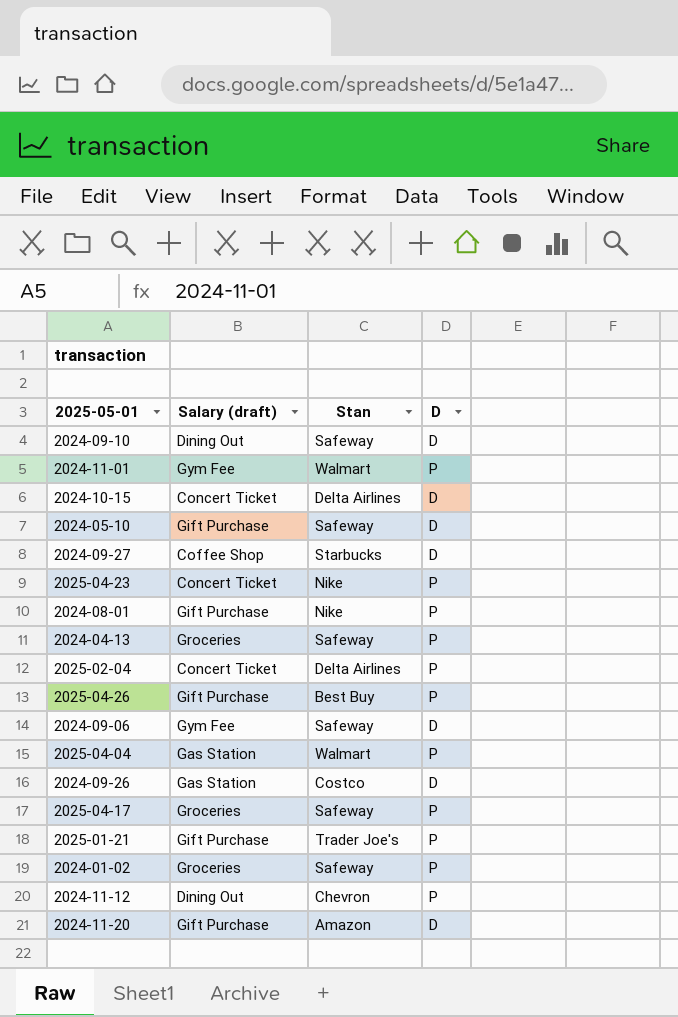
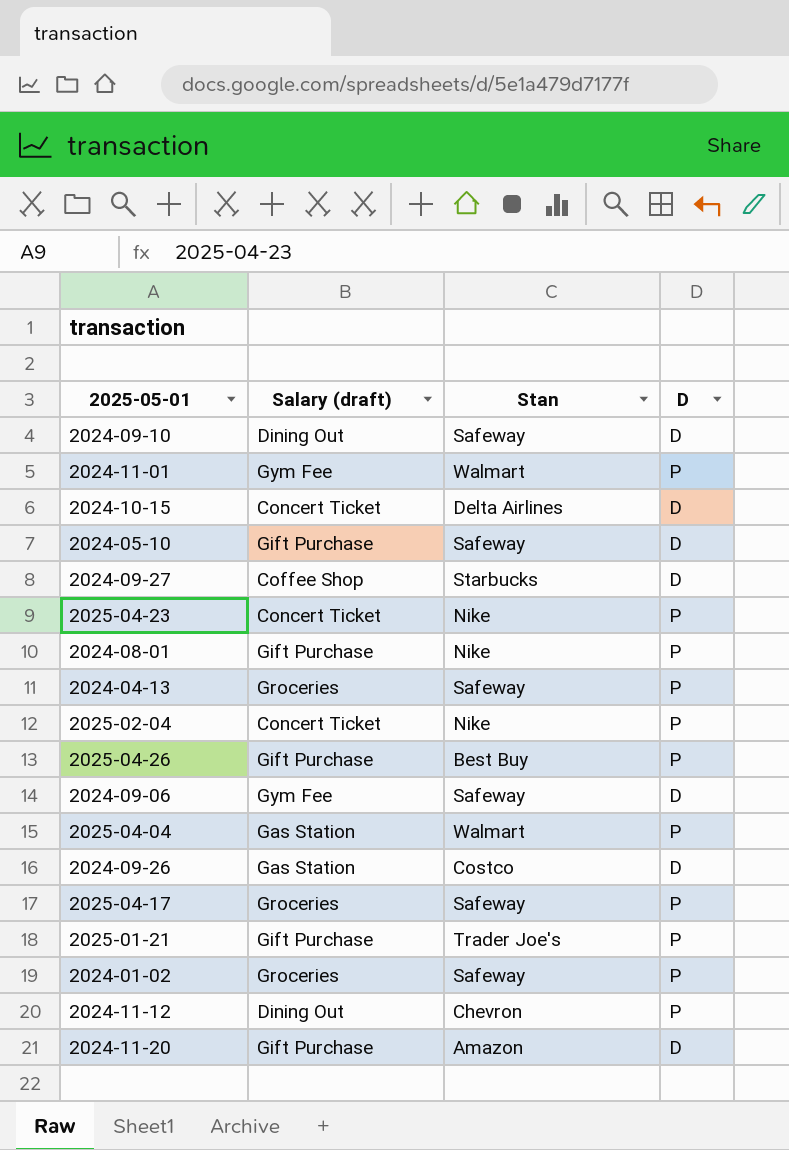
2025-02-04 | Stan: Delta Airlines -> Nike

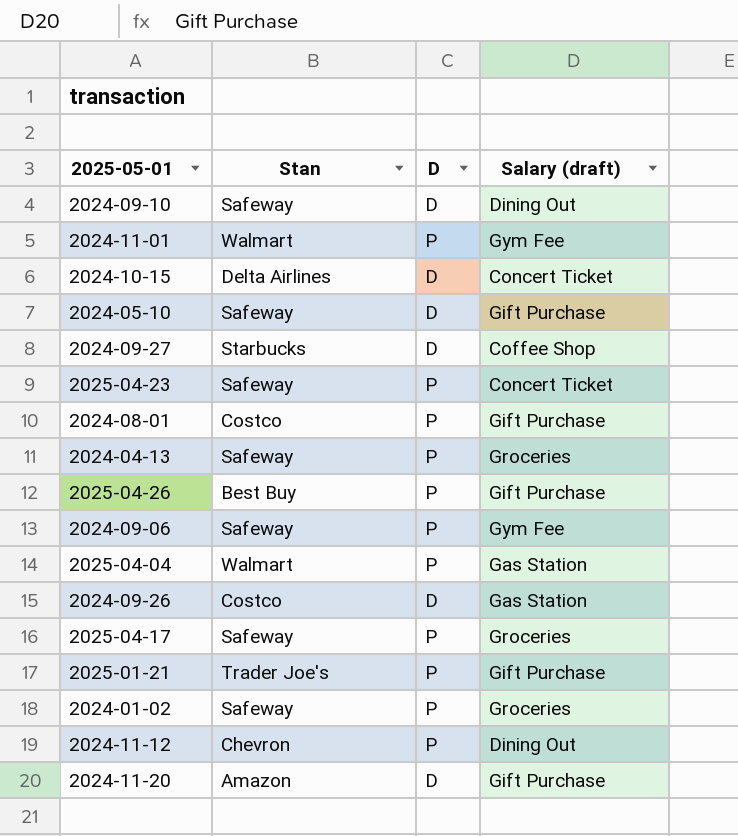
column Salary (draft) | position: 2 -> 4
row 2025-02-04: Concert Ticket | Nike | P -> none
2025-04-23 | Stan: Nike -> Safeway
2024-08-01 | Stan: Nike -> Costco
2024-09-06 | D: D -> P

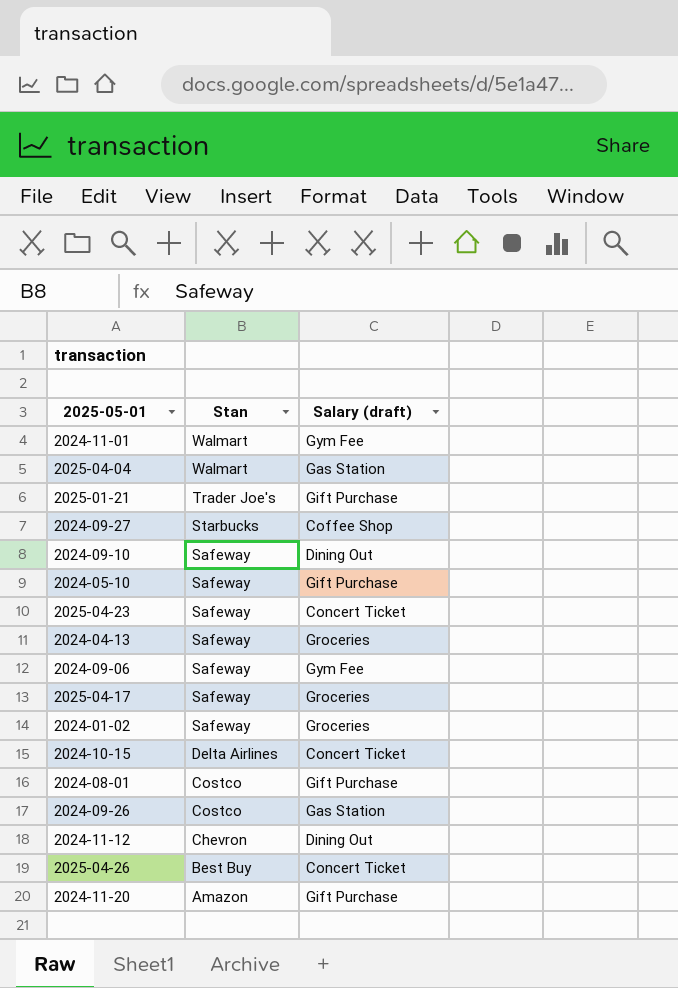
row order: none -> Stan descending
column D | position: 3 -> none
2025-04-26 | Salary (draft): Gift Purchase -> Concert Ticket

